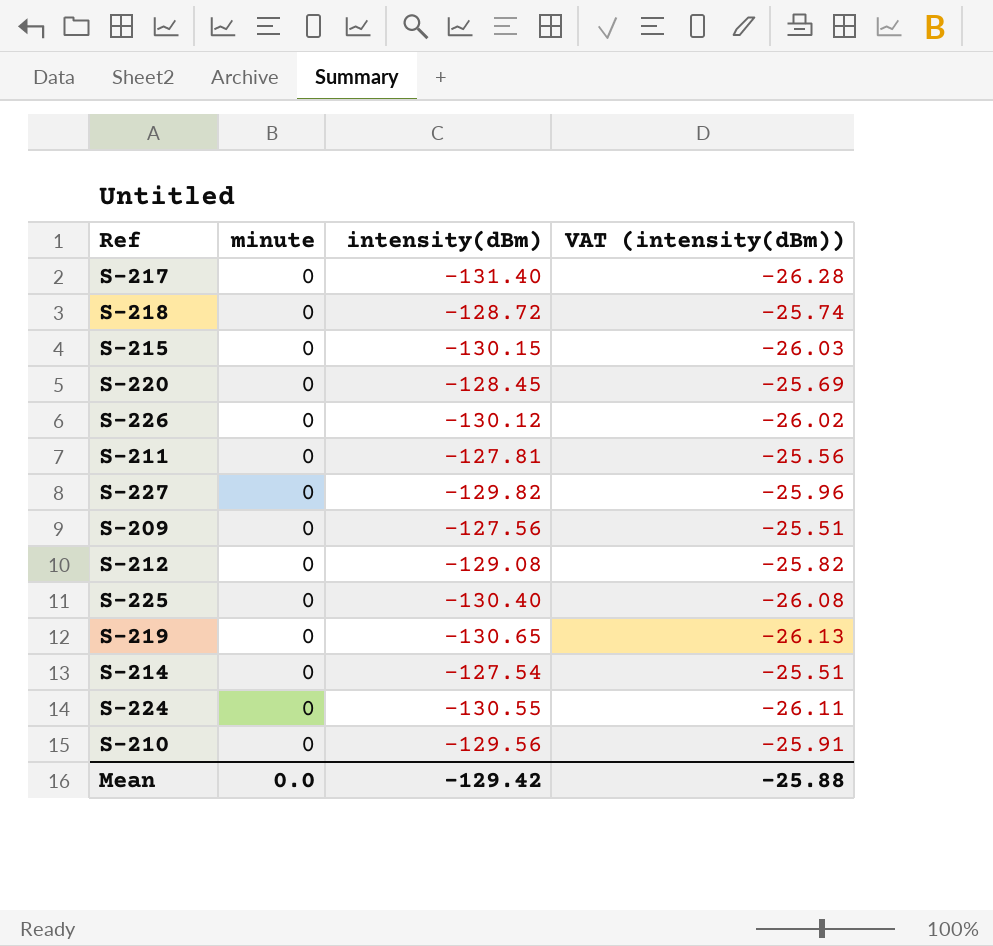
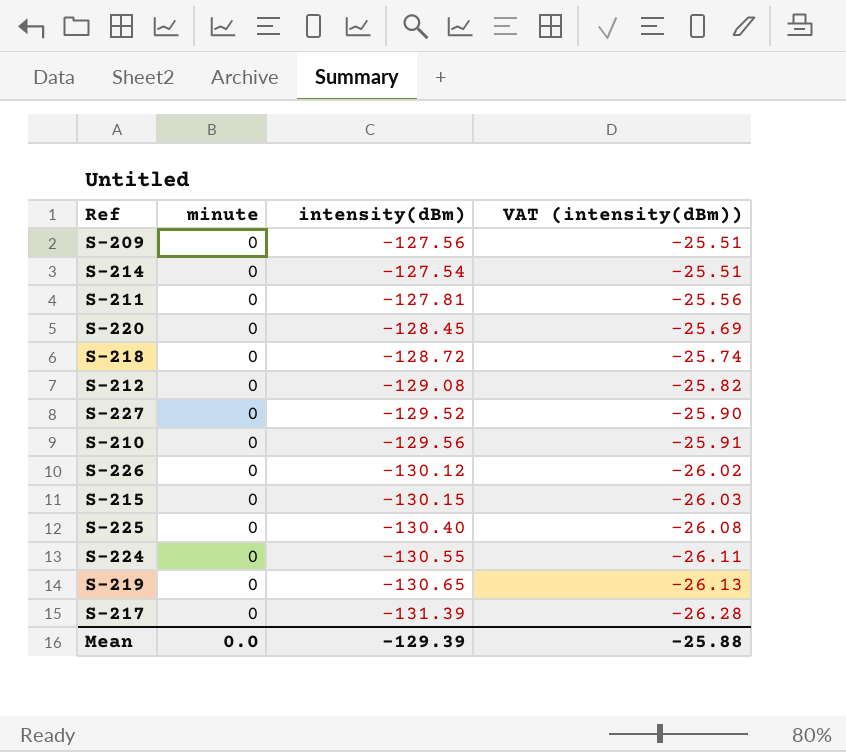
row order: none -> VAT (intensity(dBm)) descending
S-227 | intensity(dBm): -129.82 -> -129.52
S-227 | VAT (intensity(dBm)): -25.96 -> -25.90
S-217 | intensity(dBm): -131.40 -> -131.39
Mean | intensity(dBm): -129.42 -> -129.39

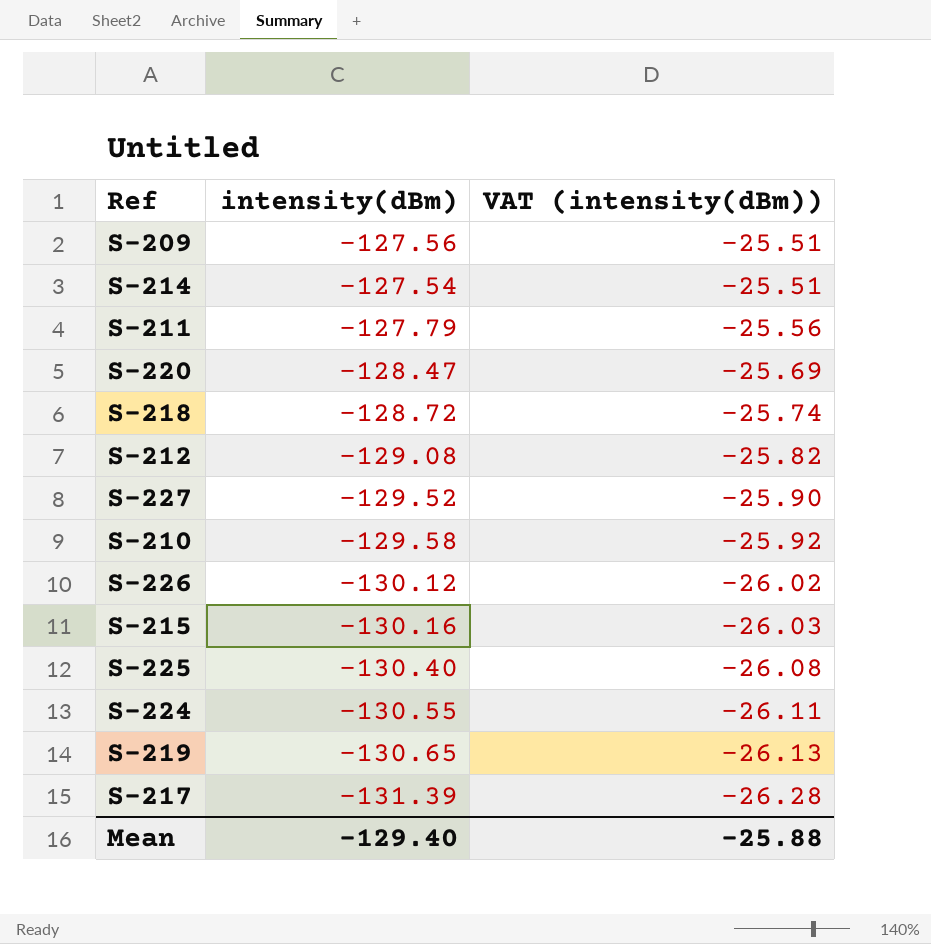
column minute | position: 2 -> none
S-211 | intensity(dBm): -127.81 -> -127.79
S-220 | intensity(dBm): -128.45 -> -128.47
S-210 | intensity(dBm): -129.56 -> -129.58
S-210 | VAT (intensity(dBm)): -25.91 -> -25.92
S-215 | intensity(dBm): -130.15 -> -130.16
Mean | intensity(dBm): -129.39 -> -129.40

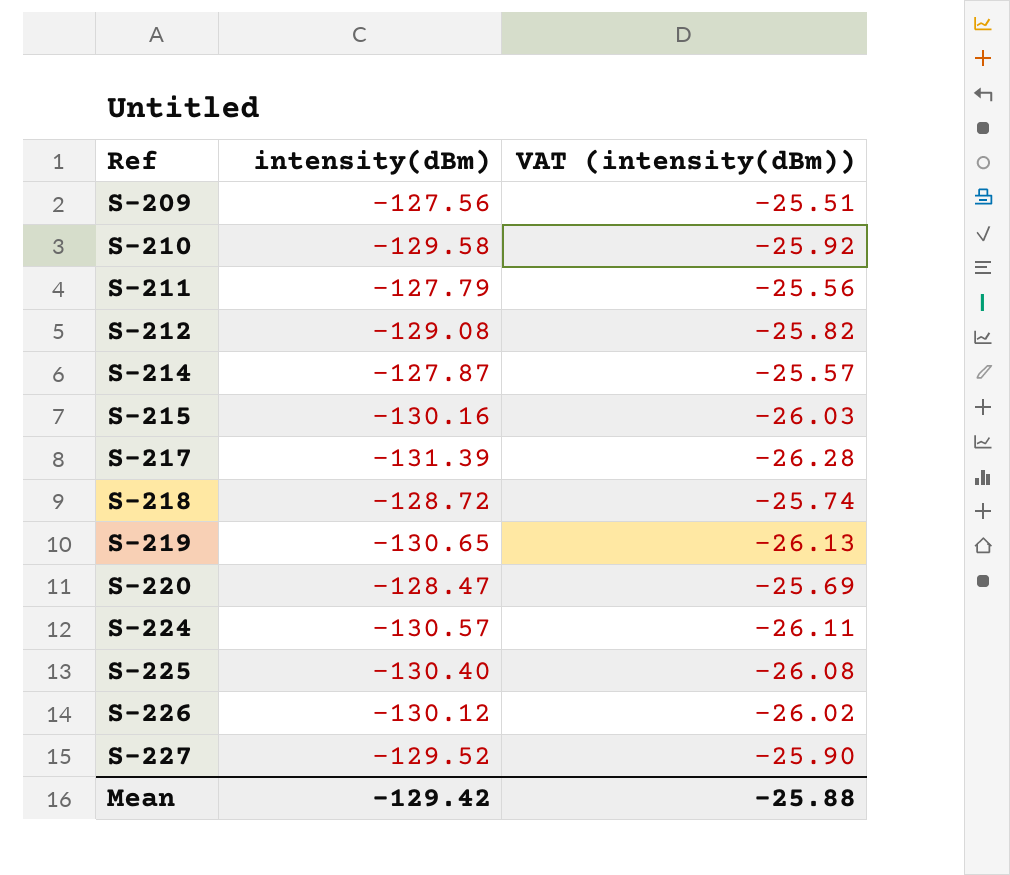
row order: VAT (intensity(dBm)) descending -> Ref ascending
S-214 | intensity(dBm): -127.54 -> -127.87
S-214 | VAT (intensity(dBm)): -25.51 -> -25.57
S-224 | intensity(dBm): -130.55 -> -130.57
Mean | intensity(dBm): -129.40 -> -129.42

